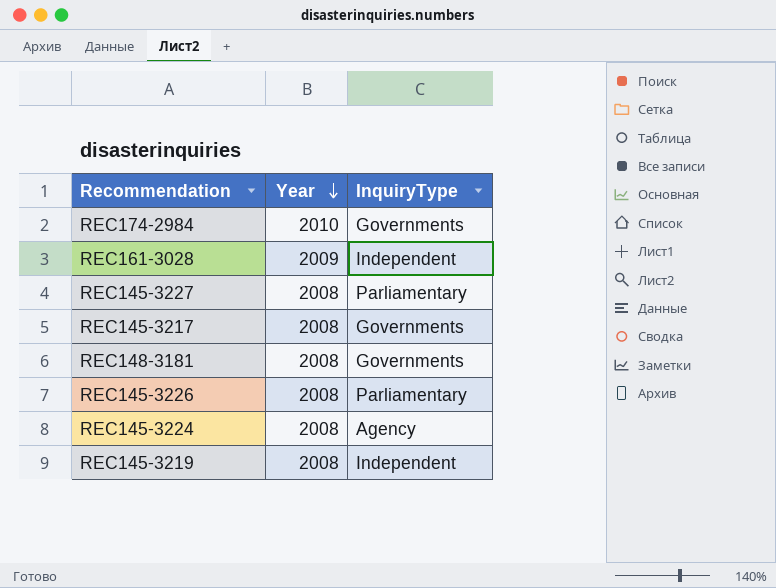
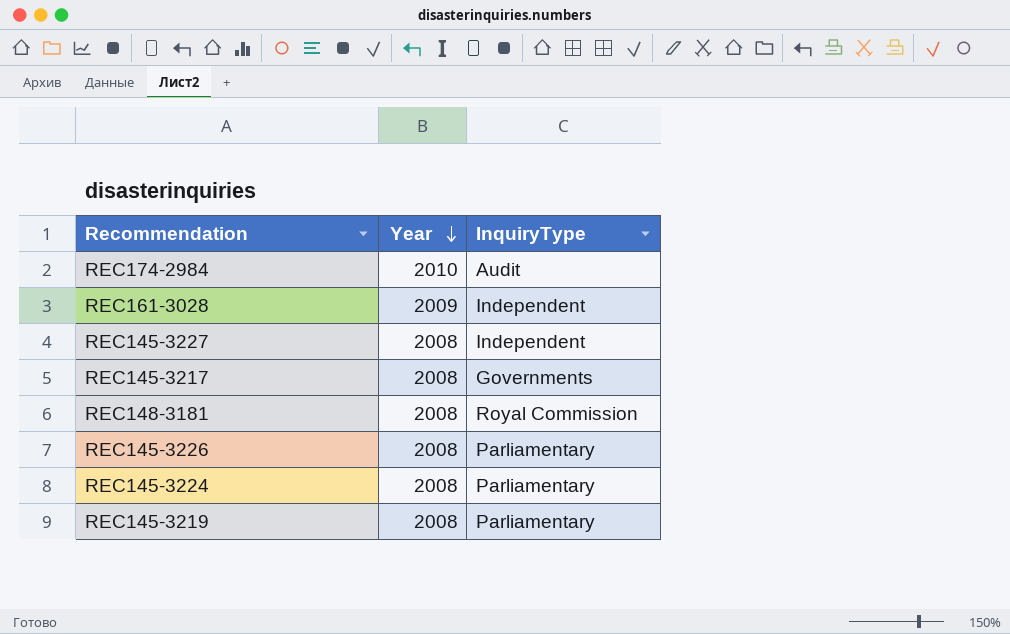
REC174-2984 | InquiryType: Governments -> Audit
REC145-3227 | InquiryType: Parliamentary -> Independent
REC148-3181 | InquiryType: Governments -> Royal Commission
REC145-3224 | InquiryType: Agency -> Parliamentary
REC145-3219 | InquiryType: Independent -> Parliamentary

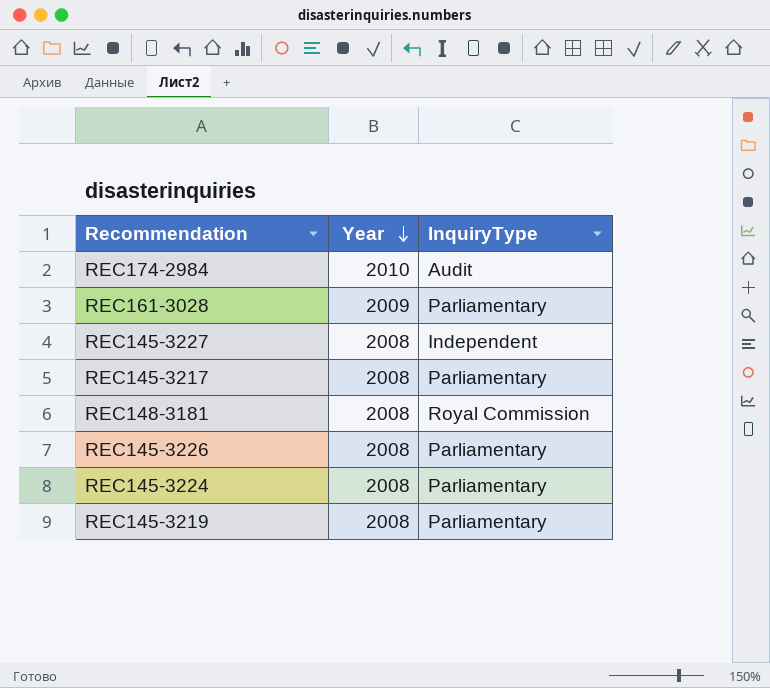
REC161-3028 | InquiryType: Independent -> Parliamentary
REC145-3217 | InquiryType: Governments -> Parliamentary

